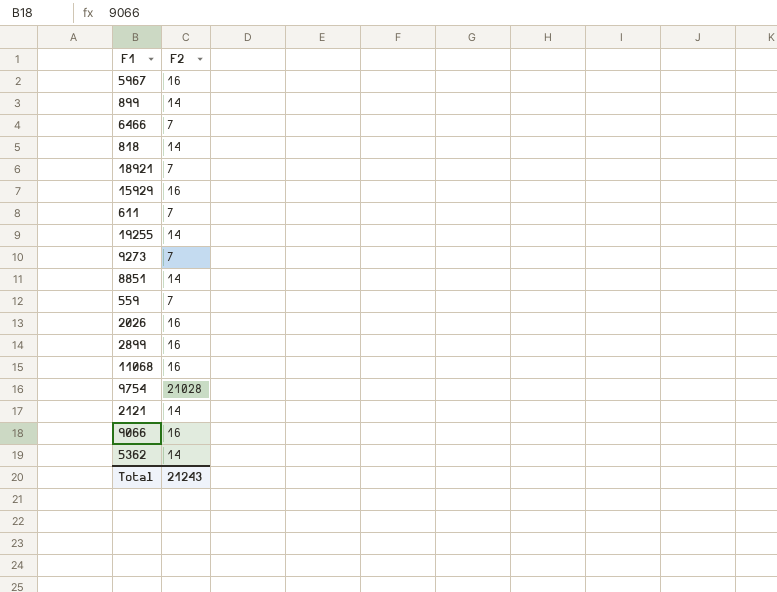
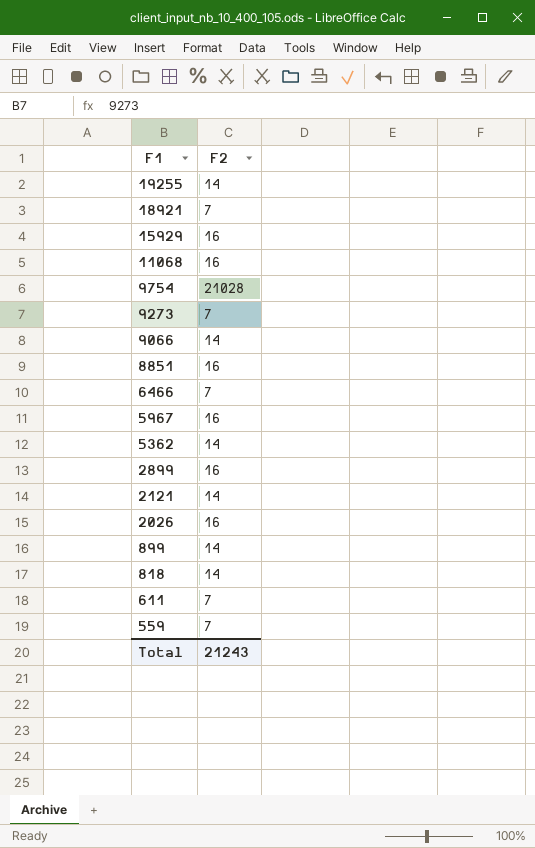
row order: none -> F1 descending
9066 | F2: 16 -> 14
8851 | F2: 14 -> 16

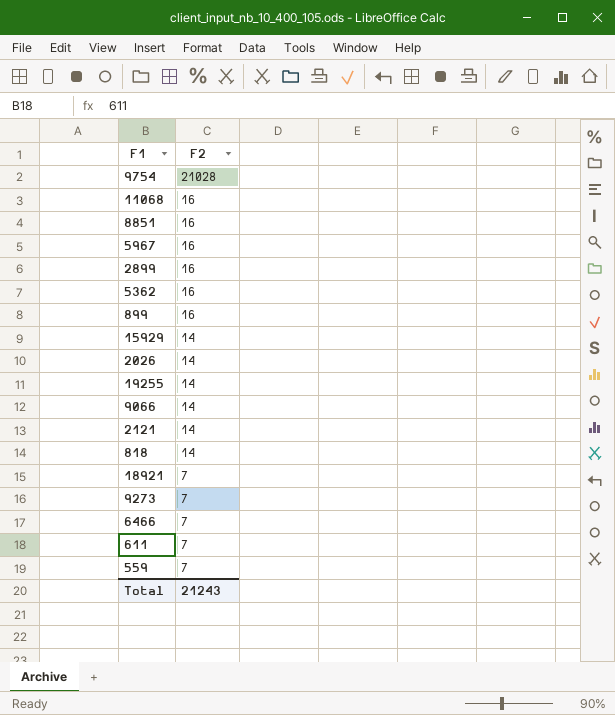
row order: F1 descending -> F2 descending
5362 | F2: 14 -> 16
899 | F2: 14 -> 16
15929 | F2: 16 -> 14
2026 | F2: 16 -> 14

